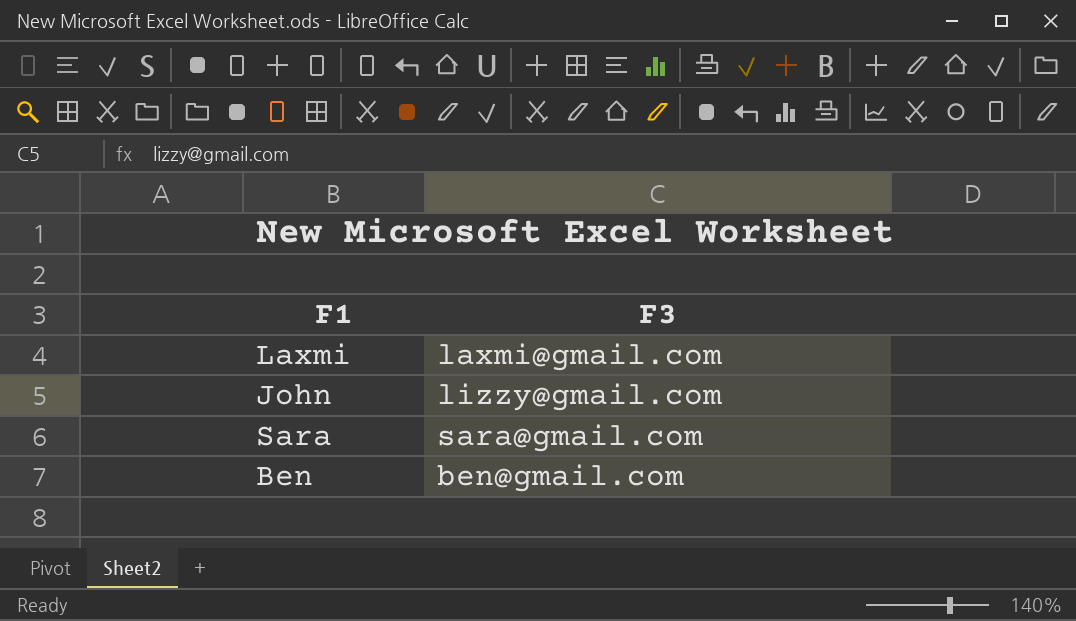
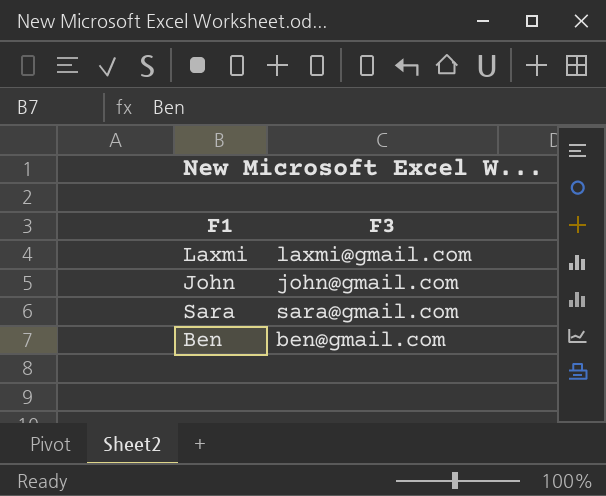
John | F3: lizzy@gmail.com -> john@gmail.com

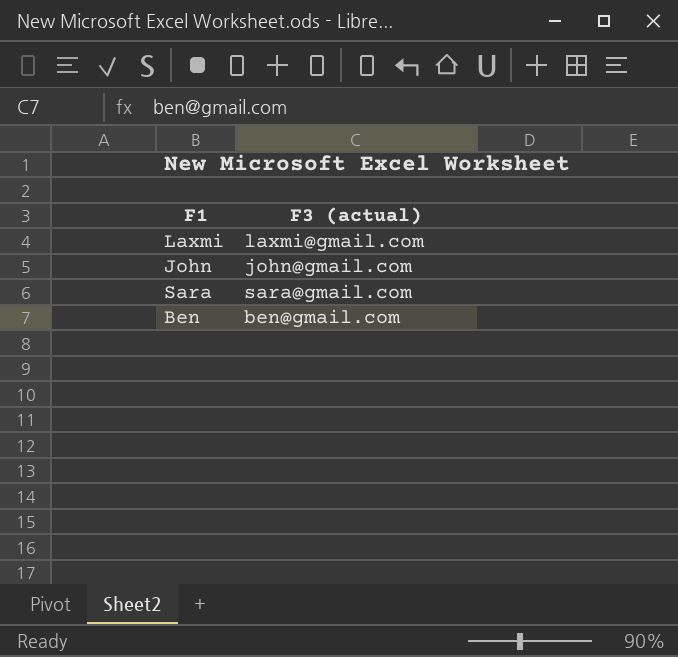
column name: F3 -> F3 (actual)

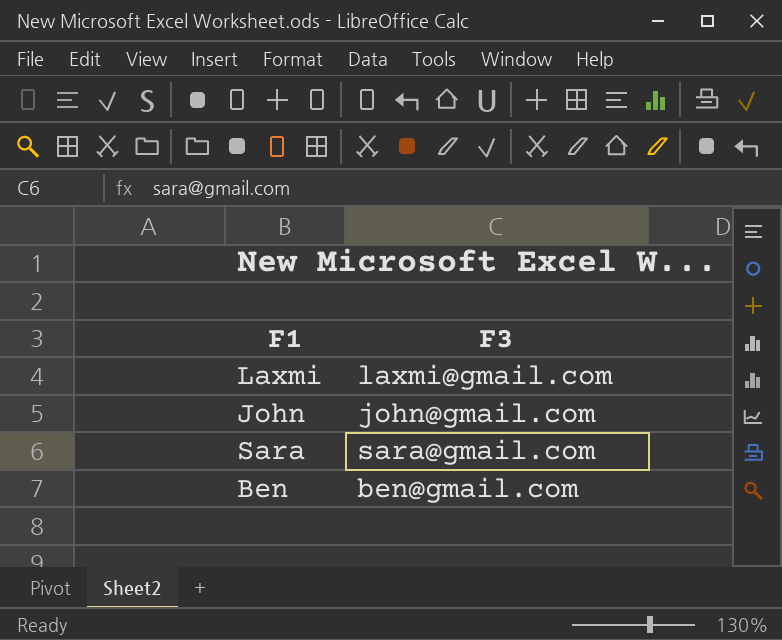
column name: F3 (actual) -> F3

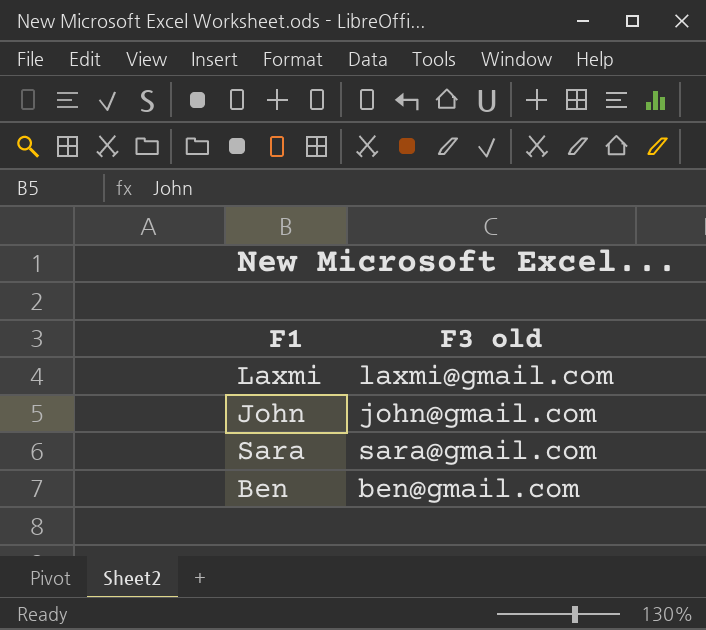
column name: F3 -> F3 old

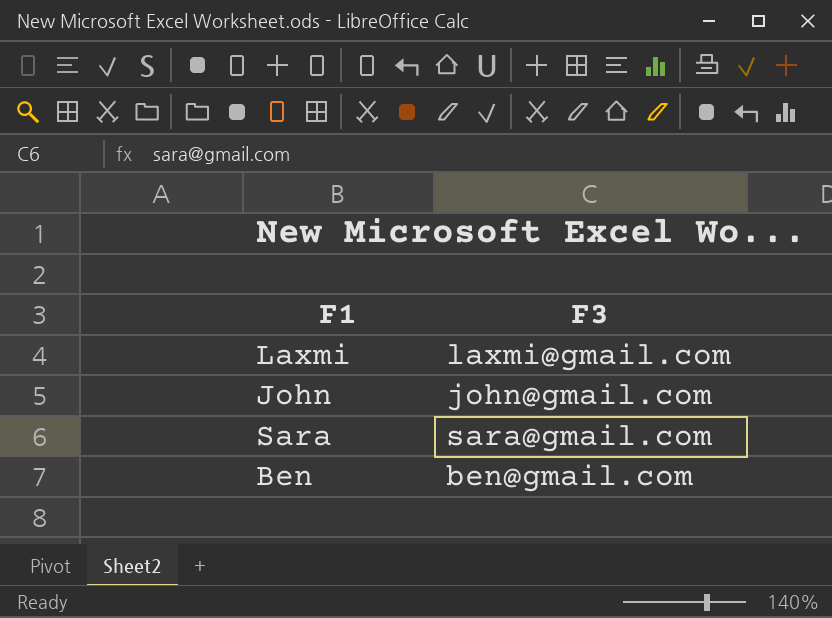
column name: F3 old -> F3

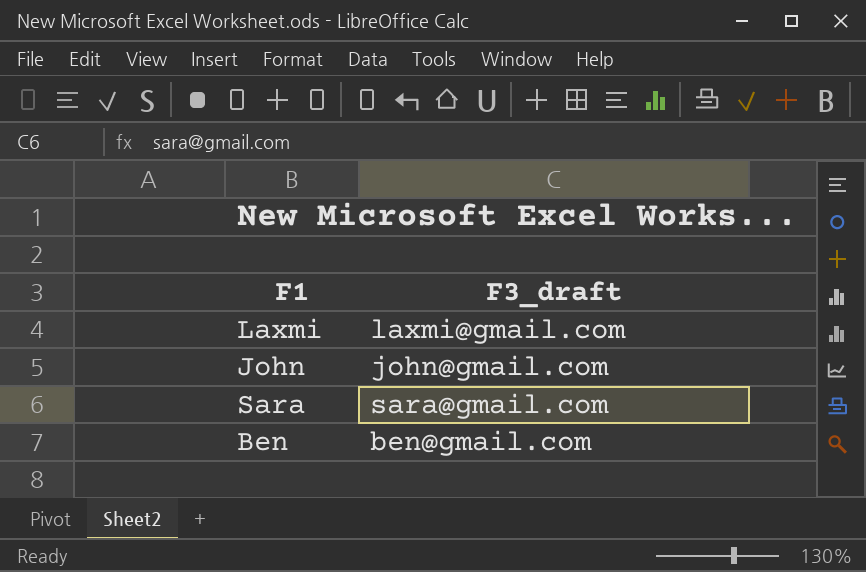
column name: F3 -> F3_draft

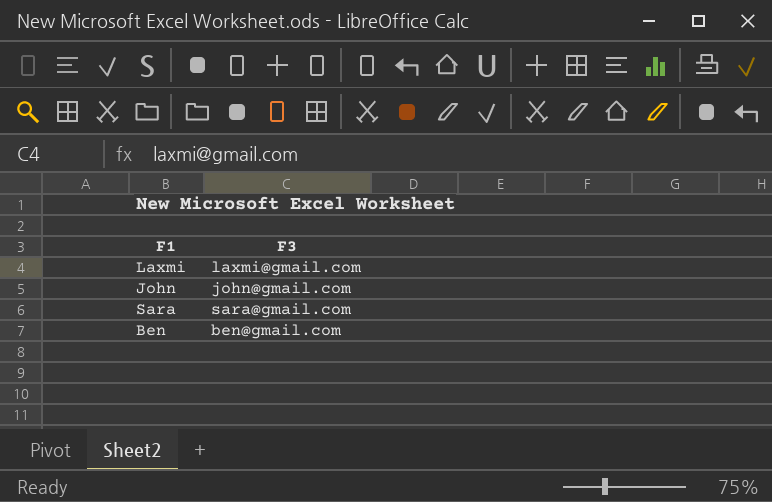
column name: F3_draft -> F3

